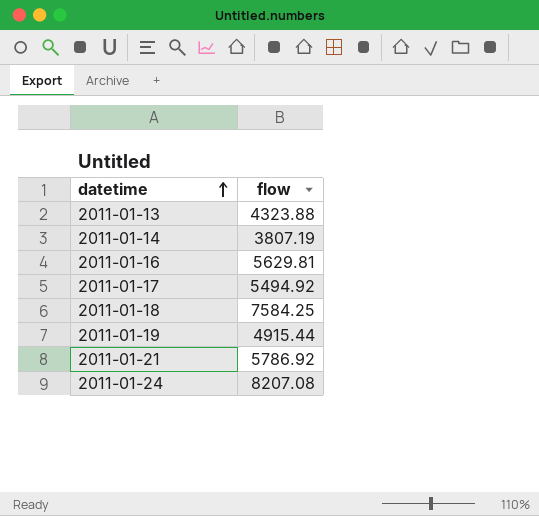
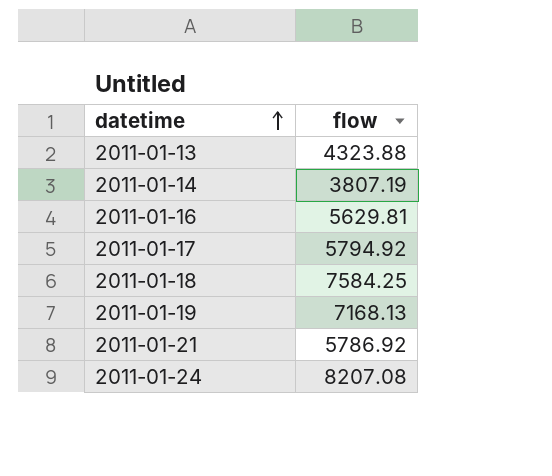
2011-01-17 | flow: 5494.92 -> 5794.92
2011-01-19 | flow: 4915.44 -> 7168.13

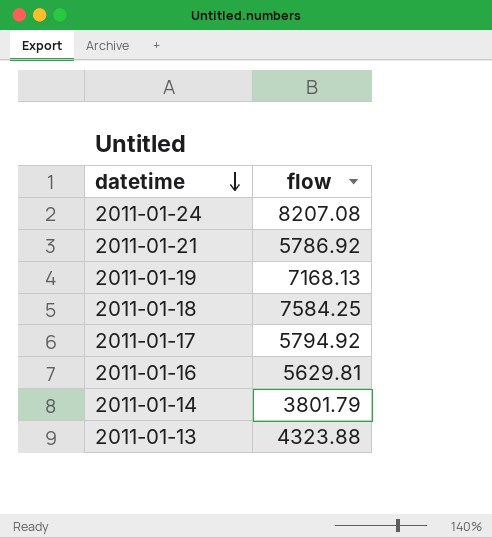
row order: datetime ascending -> datetime descending
2011-01-14 | flow: 3807.19 -> 3801.79

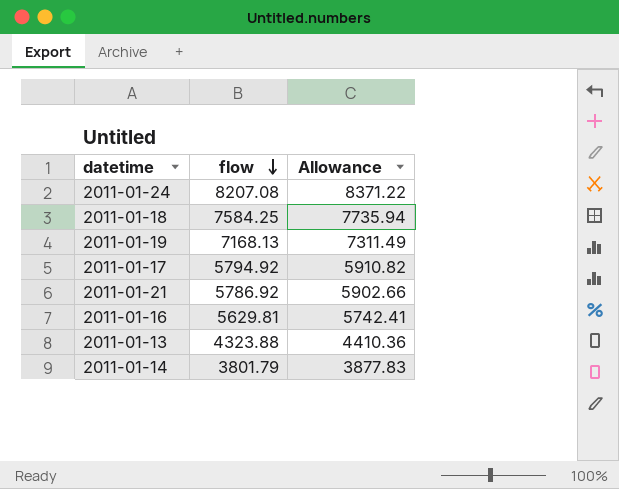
row order: datetime descending -> flow descending
column Allowance | formula: none -> [flow] * 1.02

